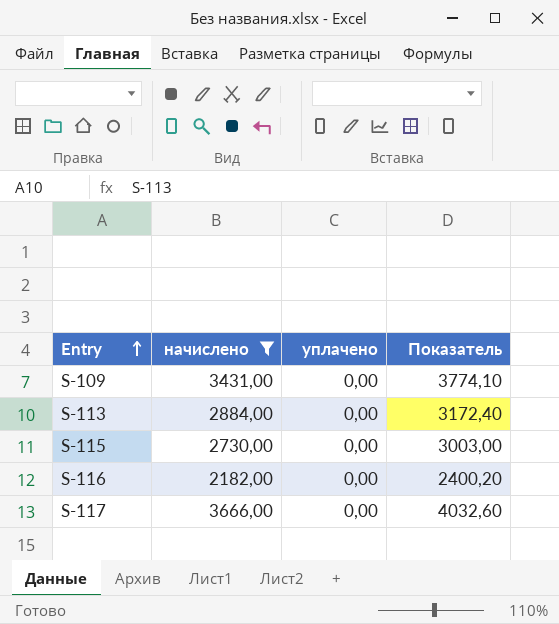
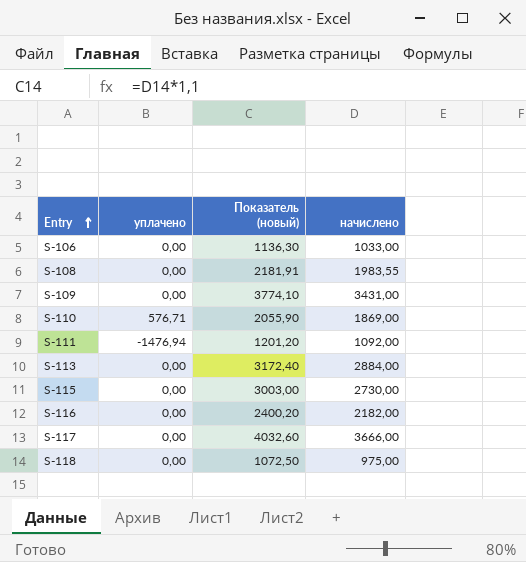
filter: начислено >= 2182,00 -> none
column name: Показатель -> Показатель (новый)
column начислено | position: 2 -> 4

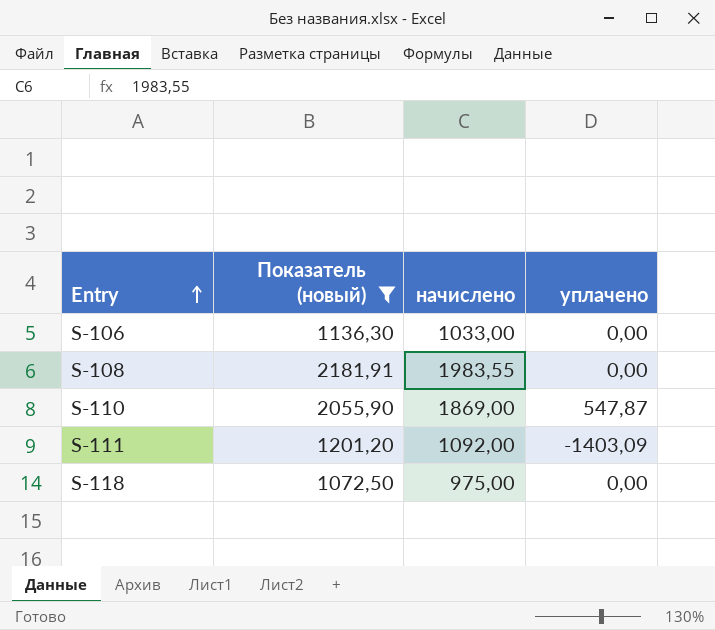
filter: none -> Показатель (новый) <= 2181,91
column уплачено | position: 2 -> 4
S-110 | уплачено: 576,71 -> 547,87
S-111 | уплачено: -1476,94 -> -1403,09

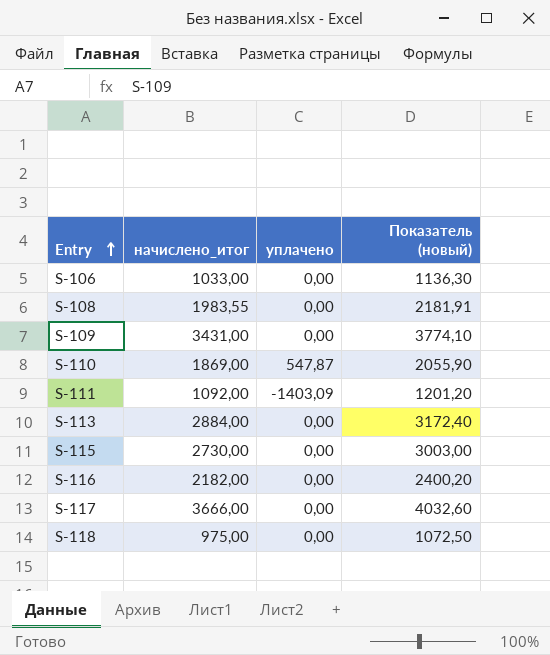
filter: Показатель (новый) <= 2181,91 -> none
column name: начислено -> начислено_итог
column Показатель (новый) | position: 2 -> 4

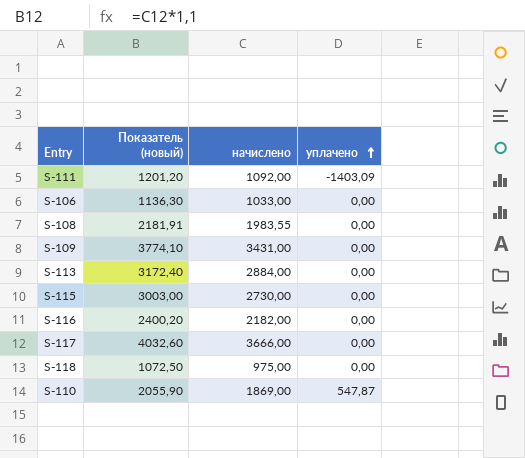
row order: Entry ascending -> уплачено ascending
column Показатель (новый) | position: 4 -> 2
column name: начислено_итог -> начислено

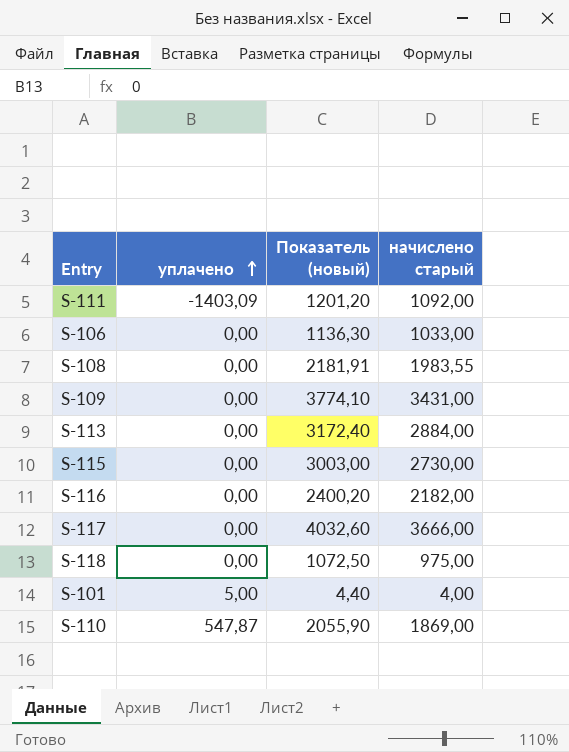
column уплачено | position: 4 -> 2
column name: начислено -> начислено старый
row S-101: none -> 5,00 | 4,40 | 4,00

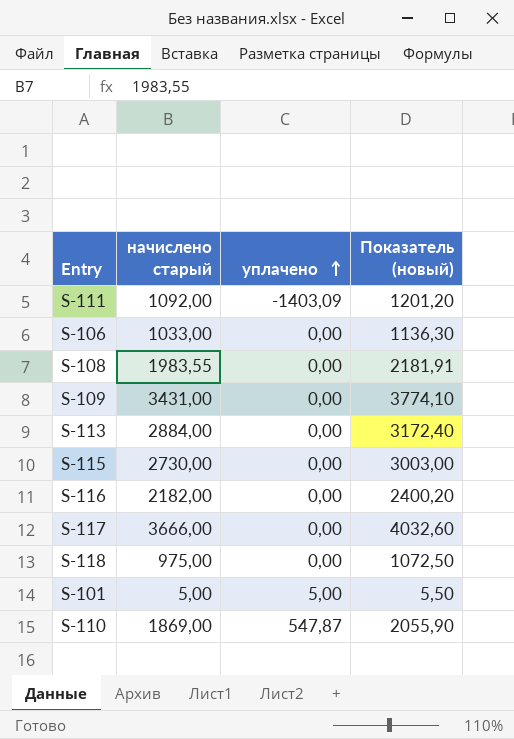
column начислено старый | position: 4 -> 2
S-101 | начислено старый: 4,00 -> 5,00
S-101 | Показатель (новый): 4,40 -> 5,50

